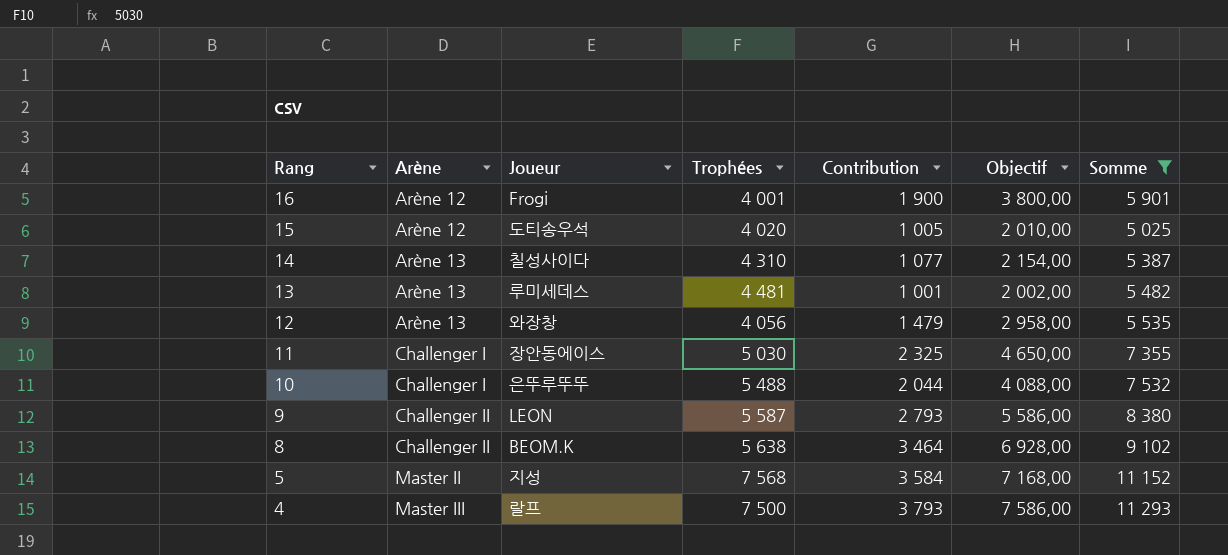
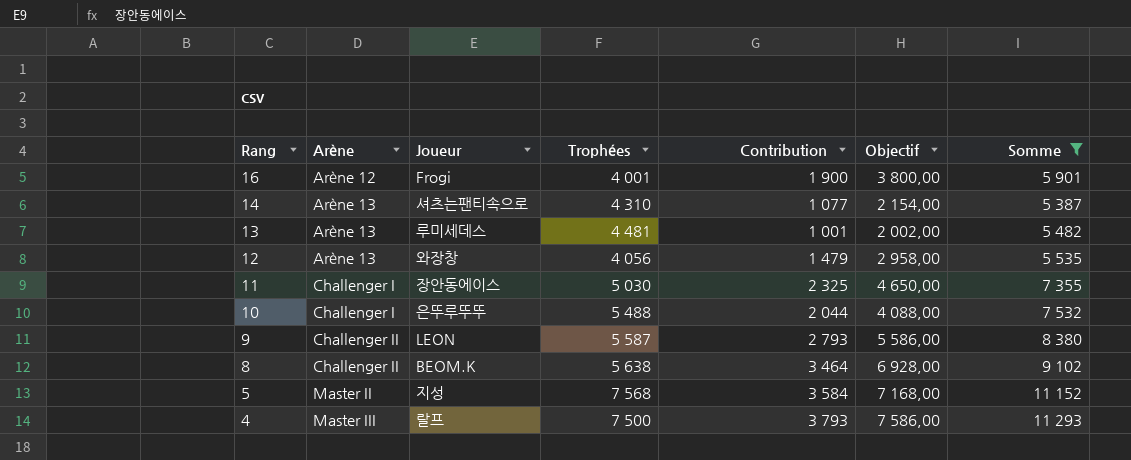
row 15: Arène 12 | 도티송우석 | 4 020 | 1 005 | 2 010,00 | 5 025 -> none
14 | Joueur: 칠성사이다 -> 셔츠는팬티속으로

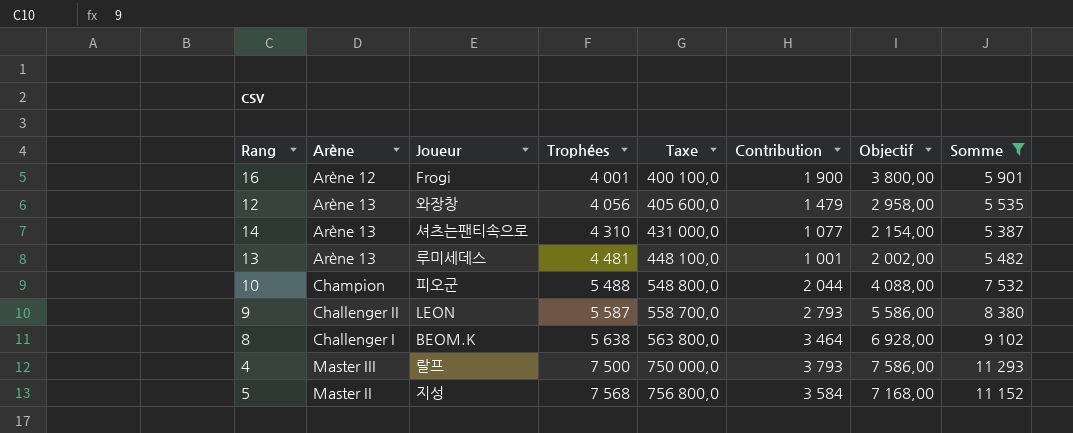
row order: Rang descending -> Trophées ascending
column Taxe | formula: none -> [Trophées] * 100
row 11: Challenger I | 장안동에이스 | 5 030 | 2 325 | 4 650,00 | 7 355 -> none
10 | Arène: Challenger I -> Champion
10 | Joueur: 은뚜루뚜뚜 -> 피오군
8 | Arène: Challenger II -> Challenger I

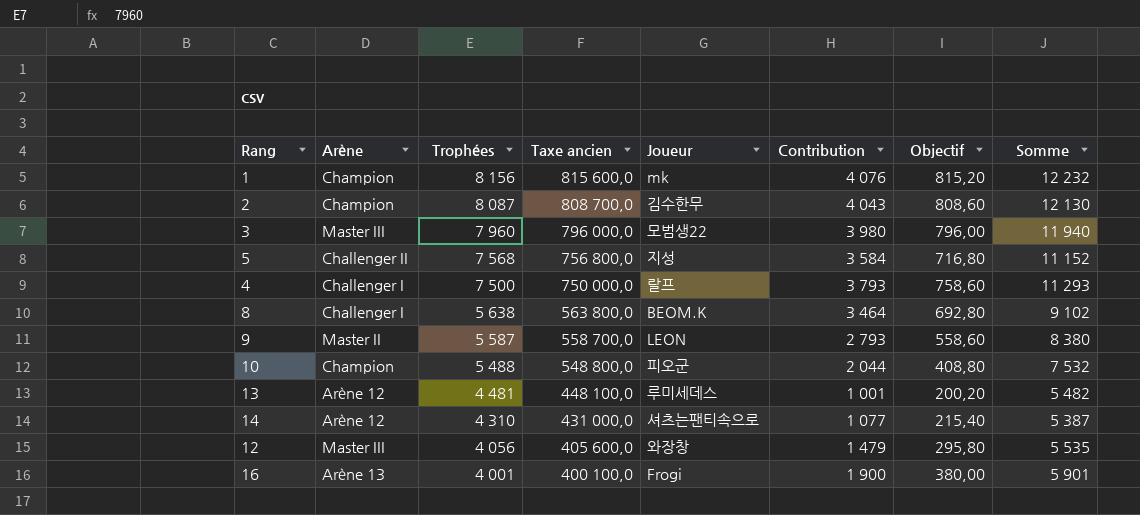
filter: Somme <= 11 293 -> none
row order: Trophées ascending -> Trophées descending
column name: Taxe -> Taxe ancien
column Joueur | position: 3 -> 5
column Objectif | formula: [Contribution] * 2 -> [Contribution] * 0,2
5 | Arène: Master II -> Challenger II
4 | Arène: Master III -> Challenger I
9 | Arène: Challenger II -> Master II
13 | Arène: Arène 13 -> Arène 12
14 | Arène: Arène 13 -> Arène 12
12 | Arène: Arène 13 -> Master III
16 | Arène: Arène 12 -> Arène 13

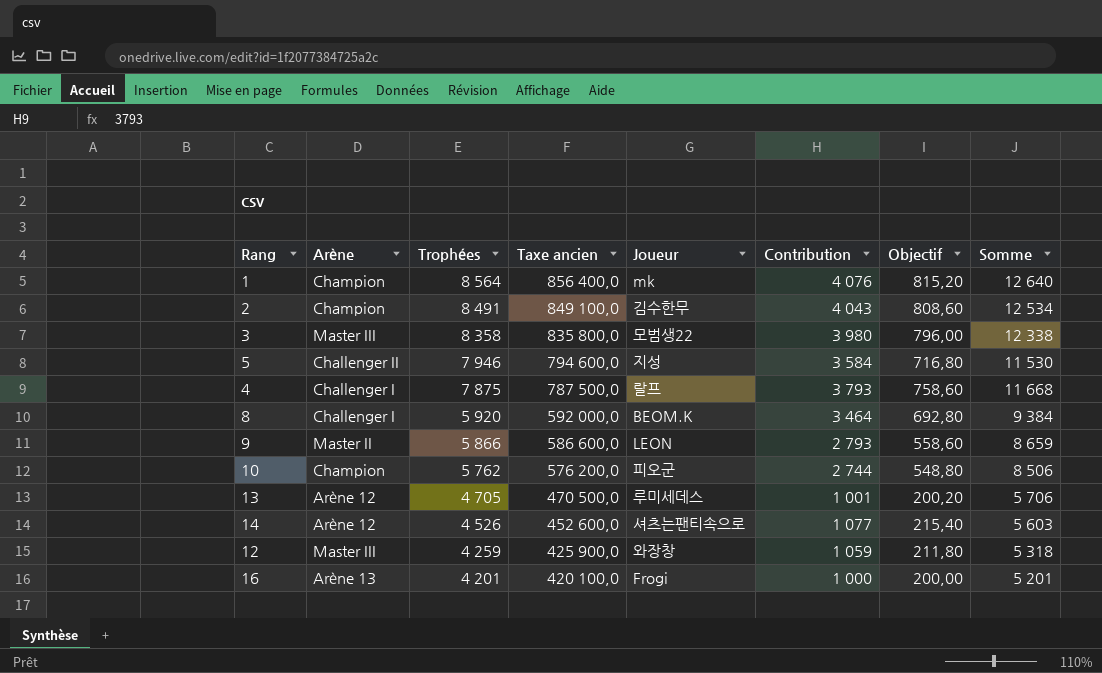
1 | Trophées: 8 156 -> 8 564
1 | Taxe ancien: 815 600,0 -> 856 400,0
1 | Somme: 12 232 -> 12 640
2 | Trophées: 8 087 -> 8 491
2 | Taxe ancien: 808 700,0 -> 849 100,0
2 | Somme: 12 130 -> 12 534
3 | Trophées: 7 960 -> 8 358
3 | Taxe ancien: 796 000,0 -> 835 800,0
3 | Somme: 11 940 -> 12 338
5 | Trophées: 7 568 -> 7 946
5 | Taxe ancien: 756 800,0 -> 794 600,0
5 | Somme: 11 152 -> 11 530
4 | Trophées: 7 500 -> 7 875
4 | Taxe ancien: 750 000,0 -> 787 500,0
4 | Somme: 11 293 -> 11 668
8 | Trophées: 5 638 -> 5 920
8 | Taxe ancien: 563 800,0 -> 592 000,0
8 | Somme: 9 102 -> 9 384
9 | Trophées: 5 587 -> 5 866
9 | Taxe ancien: 558 700,0 -> 586 600,0
9 | Somme: 8 380 -> 8 659
10 | Trophées: 5 488 -> 5 762
10 | Taxe ancien: 548 800,0 -> 576 200,0
10 | Contribution: 2 044 -> 2 744
10 | Objectif: 408,80 -> 548,80
10 | Somme: 7 532 -> 8 506
13 | Trophées: 4 481 -> 4 705
13 | Taxe ancien: 448 100,0 -> 470 500,0
13 | Somme: 5 482 -> 5 706
14 | Trophées: 4 310 -> 4 526
14 | Taxe ancien: 431 000,0 -> 452 600,0
14 | Somme: 5 387 -> 5 603
12 | Trophées: 4 056 -> 4 259
12 | Taxe ancien: 405 600,0 -> 425 900,0
12 | Contribution: 1 479 -> 1 059
12 | Objectif: 295,80 -> 211,80
12 | Somme: 5 535 -> 5 318
16 | Trophées: 4 001 -> 4 201
16 | Taxe ancien: 400 100,0 -> 420 100,0
16 | Contribution: 1 900 -> 1 000
16 | Objectif: 380,00 -> 200,00
16 | Somme: 5 901 -> 5 201

